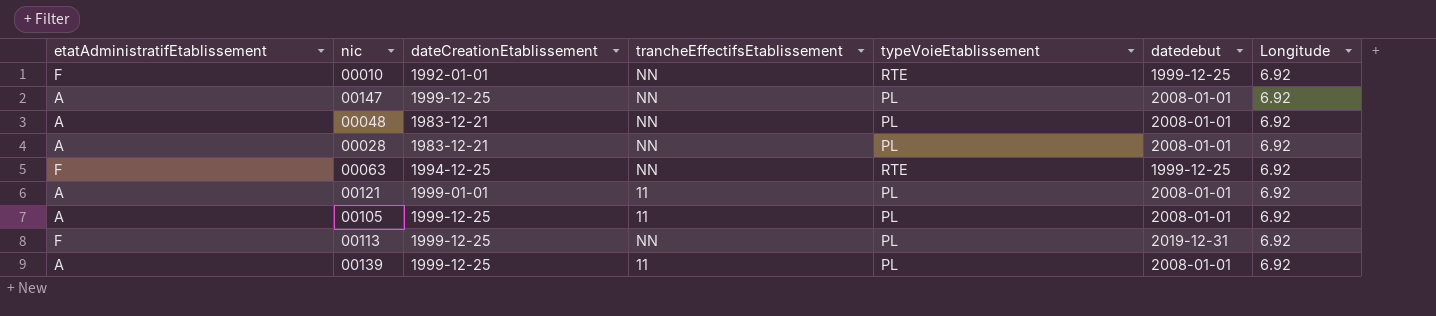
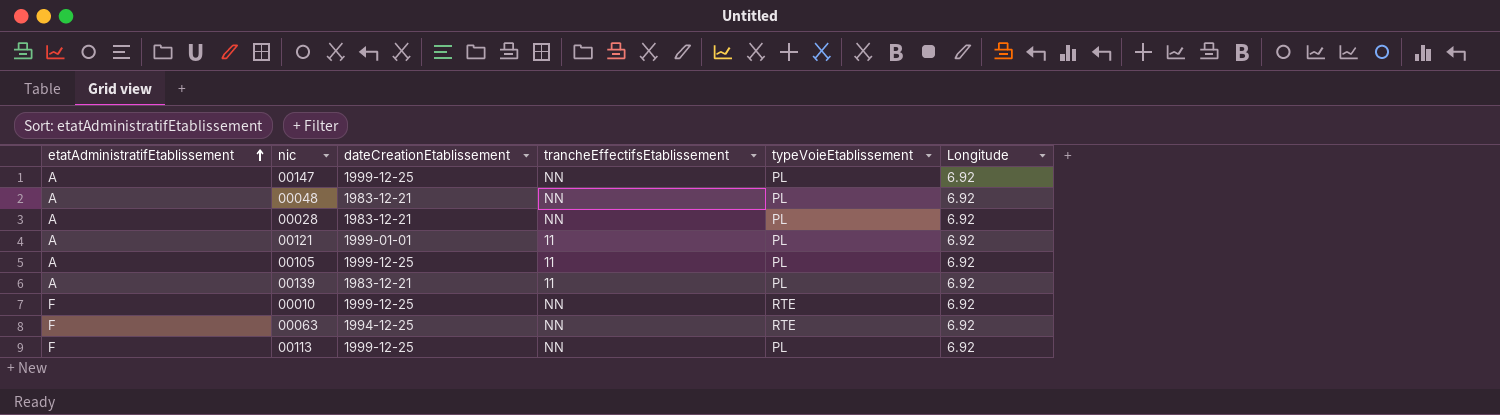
row order: none -> etatAdministratifEtablissement ascending
column datedebut | position: 6 -> none
00139 | dateCreationEtablissement: 1999-12-25 -> 1983-12-21
00010 | dateCreationEtablissement: 1992-01-01 -> 1999-12-25

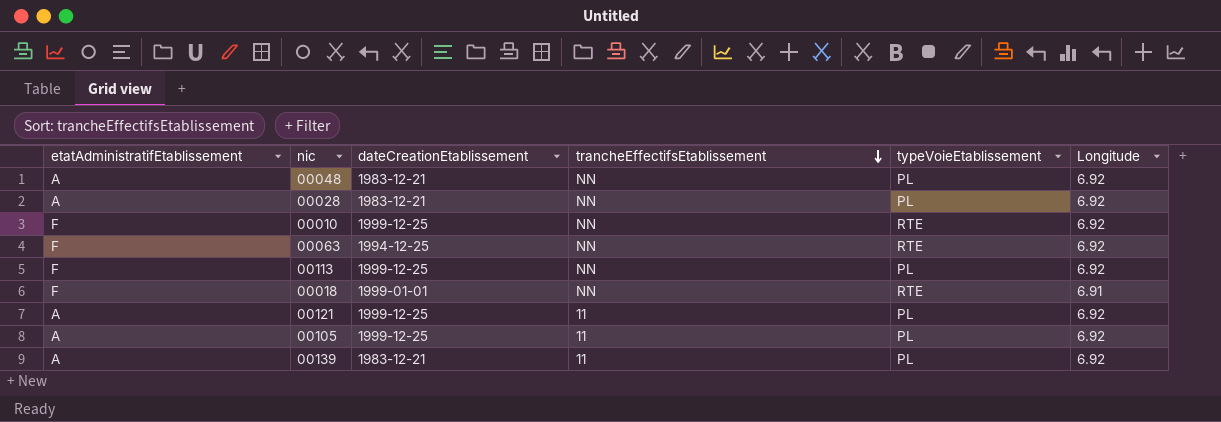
row order: etatAdministratifEtablissement ascending -> trancheEffectifsEtablissement descending
row 00147: A | 1999-12-25 | NN | PL | 6.92 -> none
row 00018: none -> F | 1999-01-01 | NN | RTE | 6.91
00121 | dateCreationEtablissement: 1999-01-01 -> 1999-12-25

